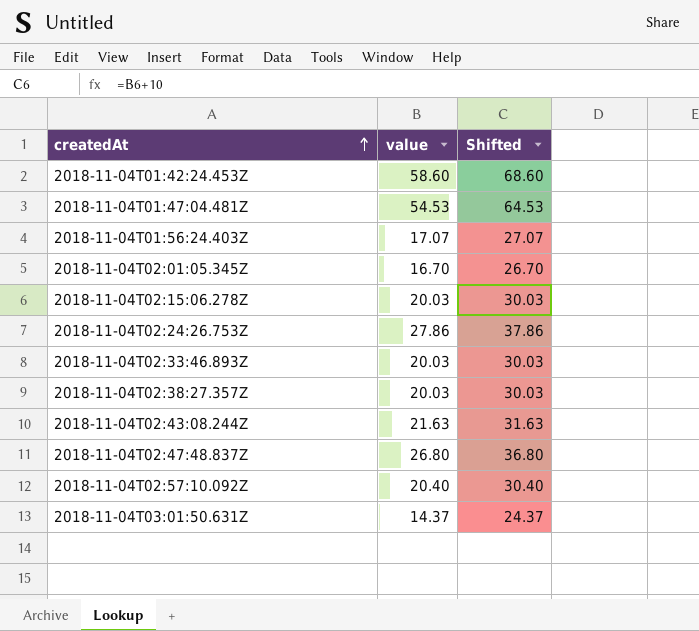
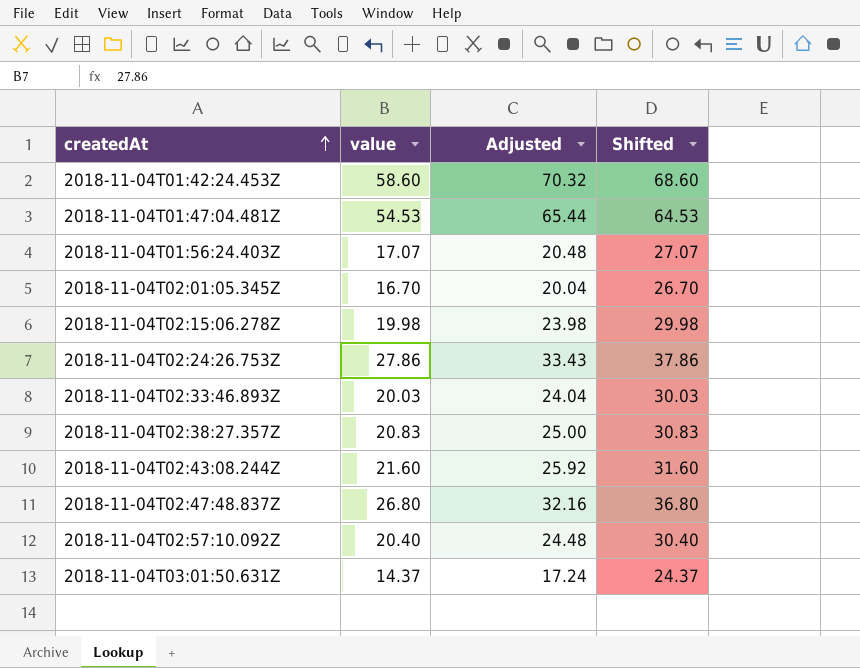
column Adjusted | formula: none -> [value] * 1.2
2018-11-04T02:15:06.278Z | value: 20.03 -> 19.98
2018-11-04T02:15:06.278Z | Shifted: 30.03 -> 29.98
2018-11-04T02:38:27.357Z | value: 20.03 -> 20.83
2018-11-04T02:38:27.357Z | Shifted: 30.03 -> 30.83
2018-11-04T02:43:08.244Z | value: 21.63 -> 21.60
2018-11-04T02:43:08.244Z | Shifted: 31.63 -> 31.60

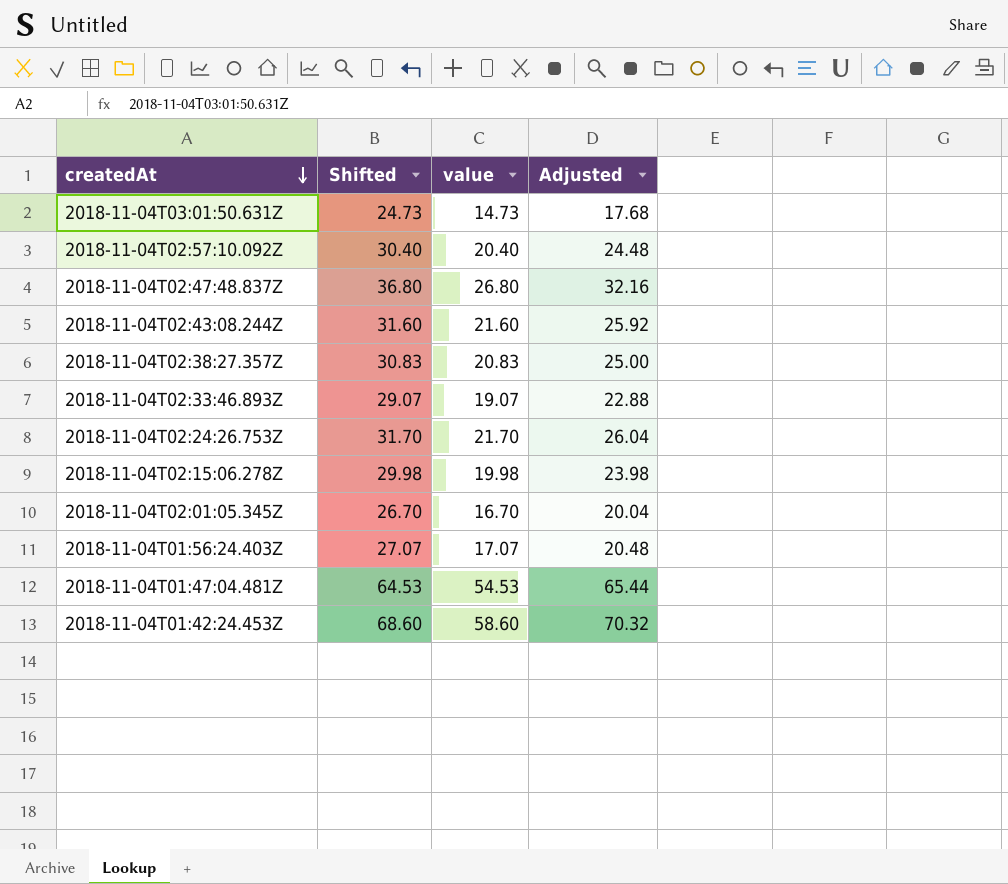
row order: createdAt ascending -> createdAt descending
column Shifted | position: 4 -> 2
2018-11-04T03:01:50.631Z | Shifted: 24.37 -> 24.73
2018-11-04T03:01:50.631Z | value: 14.37 -> 14.73
2018-11-04T03:01:50.631Z | Adjusted: 17.24 -> 17.68
2018-11-04T02:33:46.893Z | Shifted: 30.03 -> 29.07
2018-11-04T02:33:46.893Z | value: 20.03 -> 19.07
2018-11-04T02:33:46.893Z | Adjusted: 24.04 -> 22.88
2018-11-04T02:24:26.753Z | Shifted: 37.86 -> 31.70
2018-11-04T02:24:26.753Z | value: 27.86 -> 21.70
2018-11-04T02:24:26.753Z | Adjusted: 33.43 -> 26.04

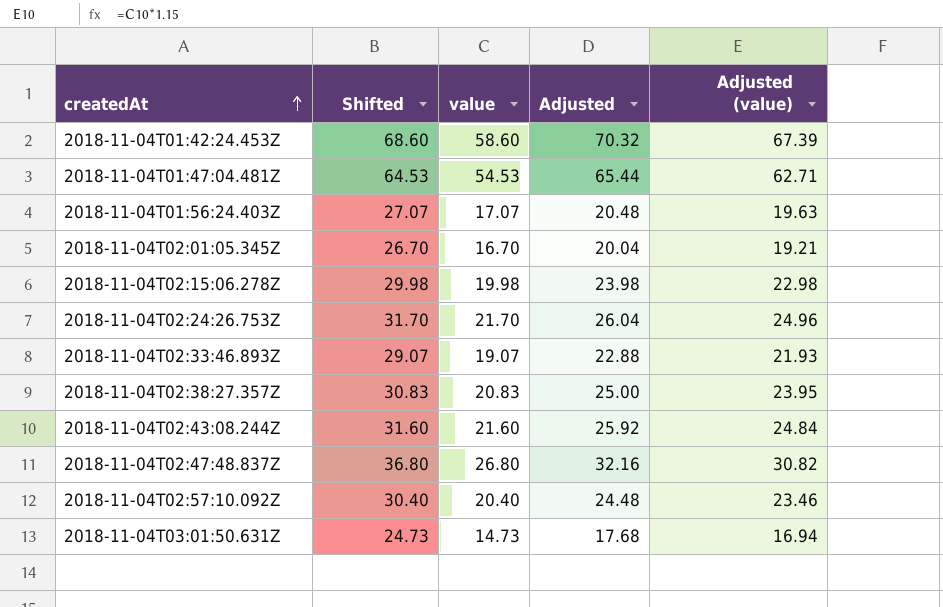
row order: createdAt descending -> createdAt ascending
column Adjusted (value) | formula: none -> [value] * 1.15

